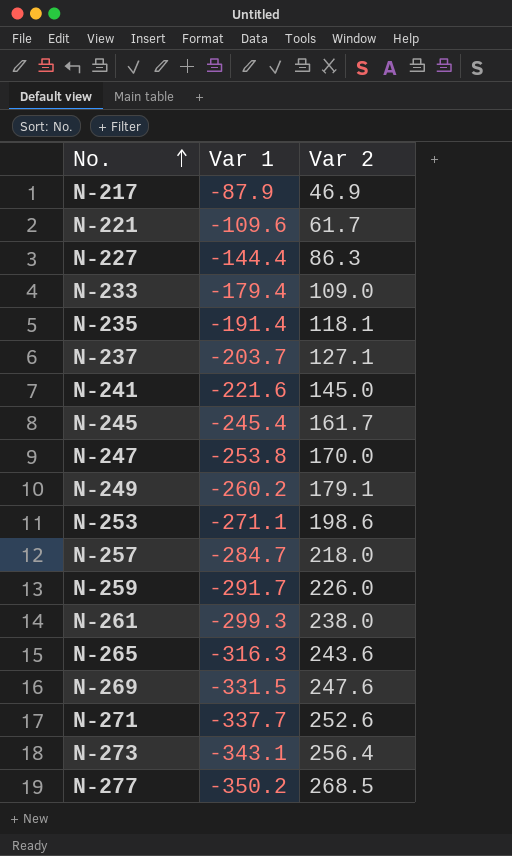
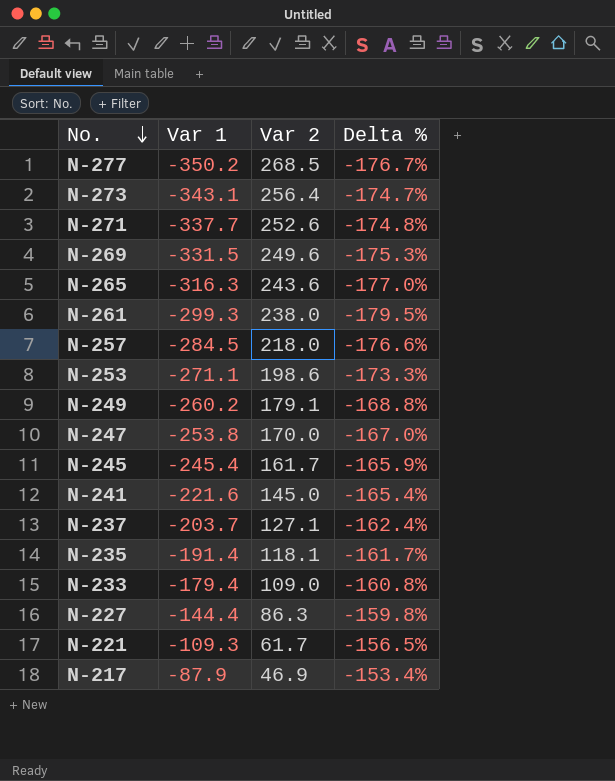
row order: No. ascending -> No. descending
column Delta % | formula: none -> ([Var 2] - [Var 1]) / [Var 1]
row N-259: -291.7 | 226.0 -> none
N-269 | Var 2: 247.6 -> 249.6
N-257 | Var 1: -284.7 -> -284.5
N-221 | Var 1: -109.6 -> -109.3

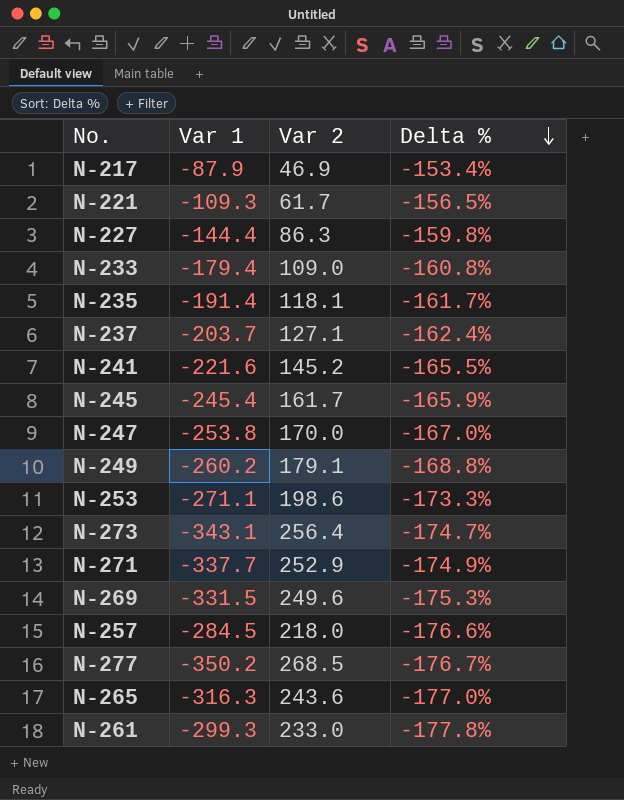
row order: No. descending -> Delta % descending
N-241 | Var 2: 145.0 -> 145.2
N-241 | Delta %: -165.4% -> -165.5%
N-271 | Var 2: 252.6 -> 252.9
N-271 | Delta %: -174.8% -> -174.9%
N-261 | Var 2: 238.0 -> 233.0
N-261 | Delta %: -179.5% -> -177.8%

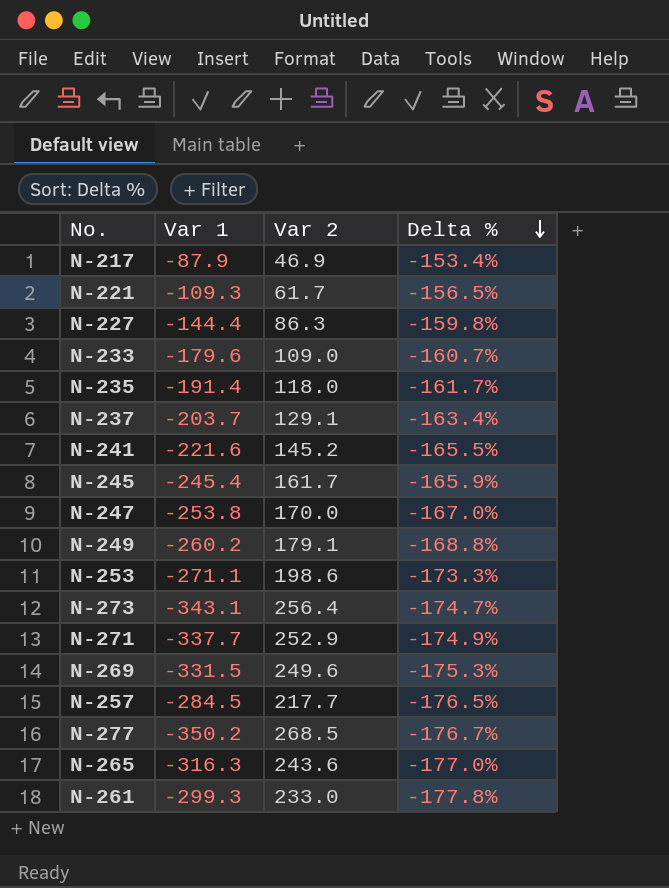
N-233 | Var 1: -179.4 -> -179.6
N-233 | Delta %: -160.8% -> -160.7%
N-235 | Var 2: 118.1 -> 118.0
N-237 | Var 2: 127.1 -> 129.1
N-237 | Delta %: -162.4% -> -163.4%
N-257 | Var 2: 218.0 -> 217.7
N-257 | Delta %: -176.6% -> -176.5%

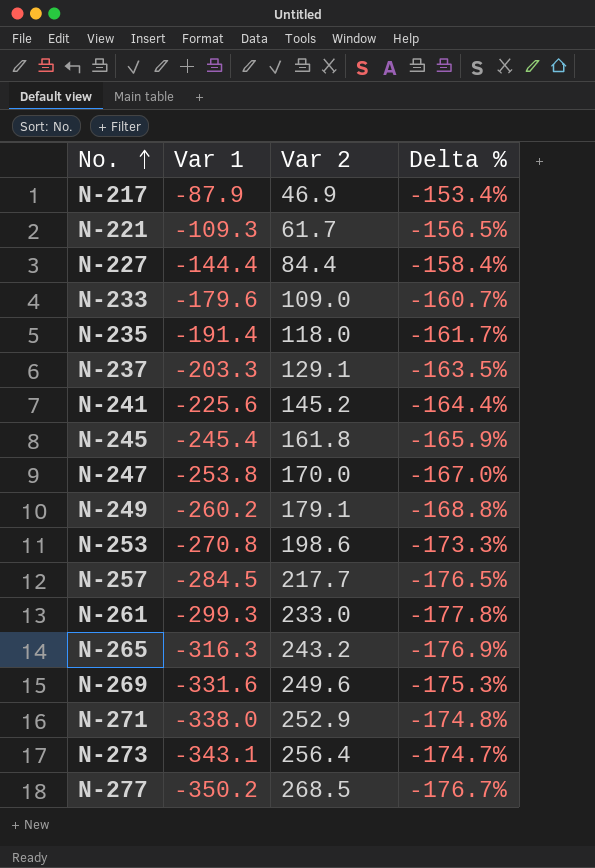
row order: Delta % descending -> No. ascending
N-227 | Var 2: 86.3 -> 84.4
N-227 | Delta %: -159.8% -> -158.4%
N-237 | Var 1: -203.7 -> -203.3
N-237 | Delta %: -163.4% -> -163.5%
N-241 | Var 1: -221.6 -> -225.6
N-241 | Delta %: -165.5% -> -164.4%
N-245 | Var 2: 161.7 -> 161.8
N-253 | Var 1: -271.1 -> -270.8
N-265 | Var 2: 243.6 -> 243.2
N-265 | Delta %: -177.0% -> -176.9%
N-269 | Var 1: -331.5 -> -331.6
N-271 | Var 1: -337.7 -> -338.0
N-271 | Delta %: -174.9% -> -174.8%

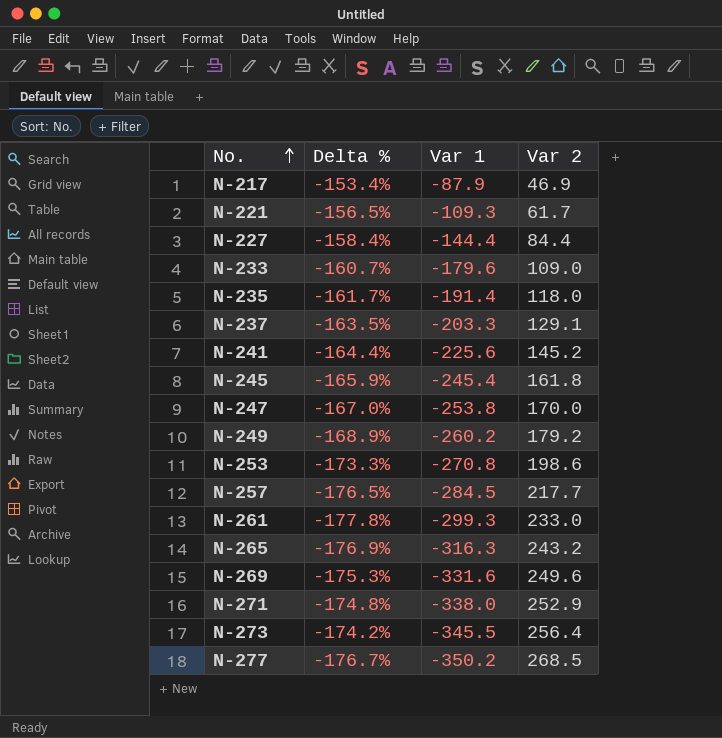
column Delta % | position: 4 -> 2
N-249 | Delta %: -168.8% -> -168.9%
N-249 | Var 2: 179.1 -> 179.2
N-273 | Delta %: -174.7% -> -174.2%
N-273 | Var 1: -343.1 -> -345.5

